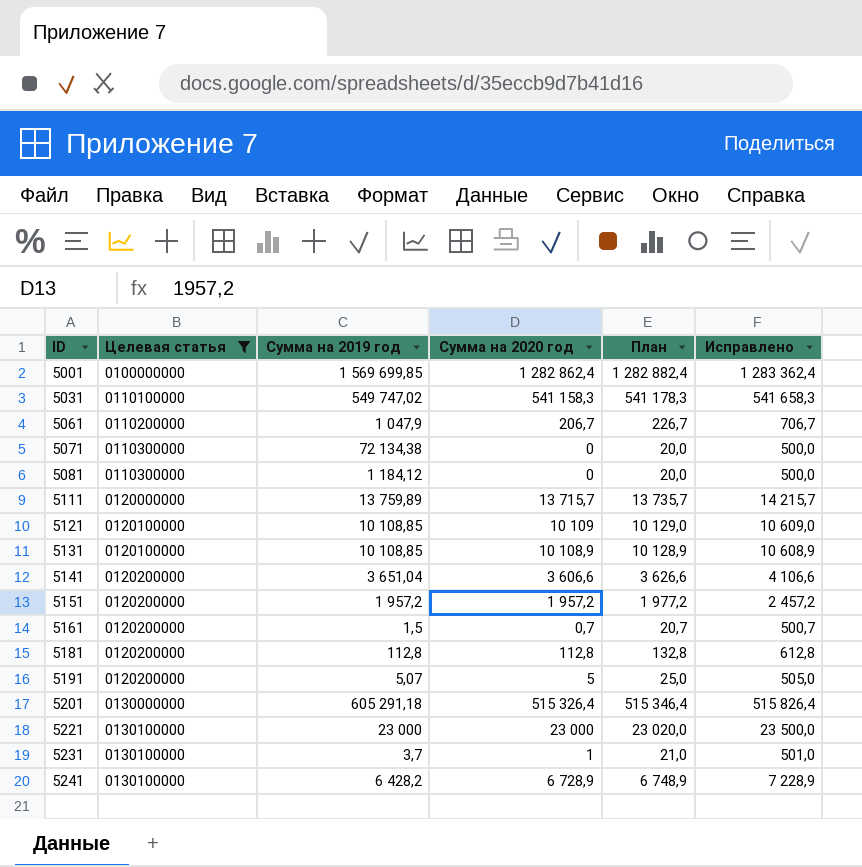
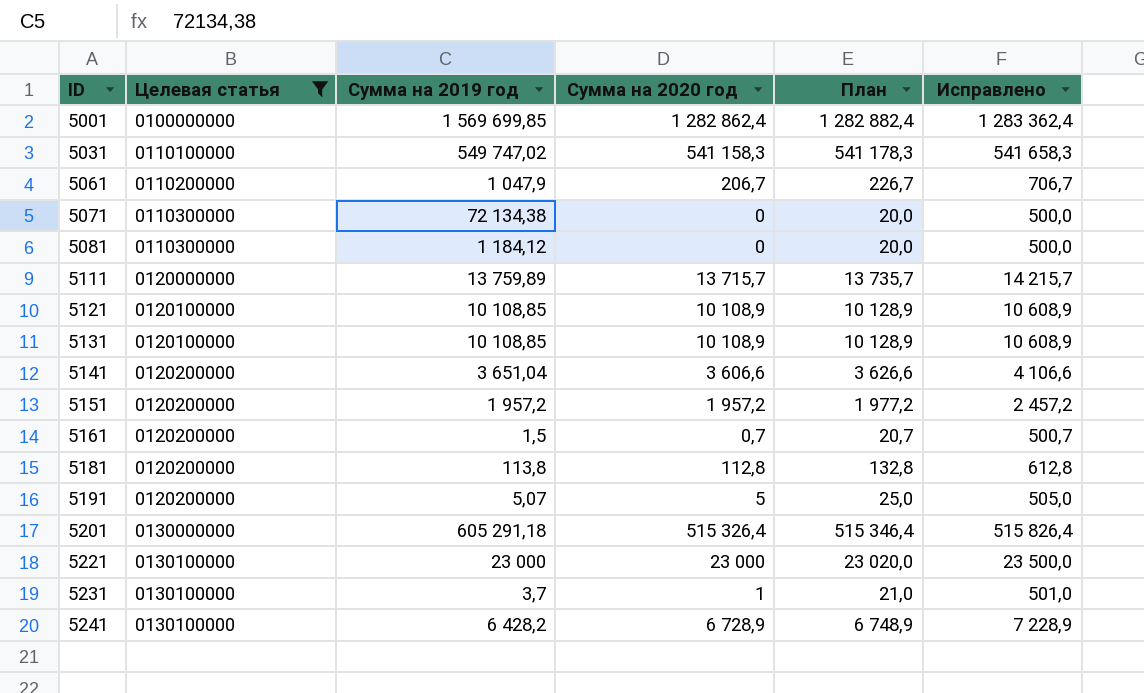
5121 | Сумма на 2020 год: 10 109 -> 10 108,9
5121 | План: 10 129,0 -> 10 128,9
5121 | Исправлено: 10 609,0 -> 10 608,9
5181 | Сумма на 2019 год: 112,8 -> 113,8

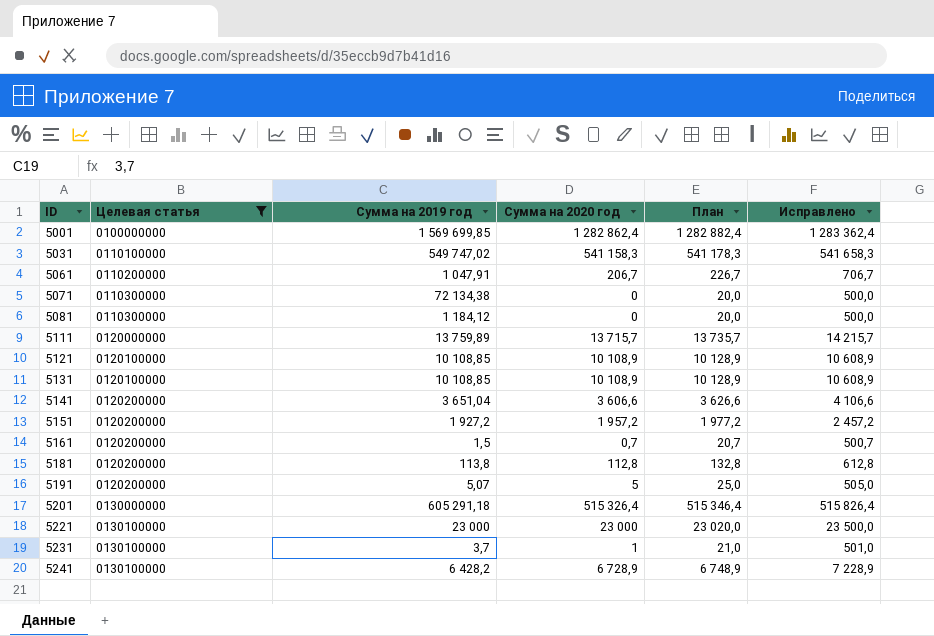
5061 | Сумма на 2019 год: 1 047,9 -> 1 047,91
5151 | Сумма на 2019 год: 1 957,2 -> 1 927,2

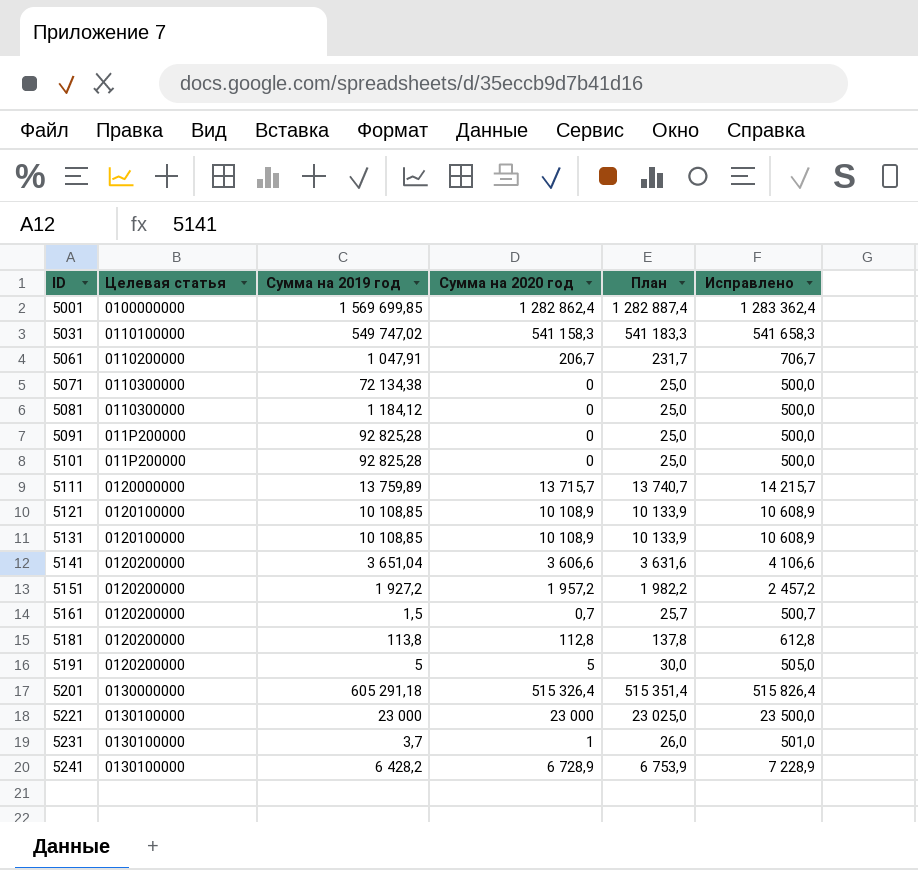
filter: Целевая статья != 011P200000 -> none
column План | formula: [Сумма на 2020 год] + 20 -> [Сумма на 2020 год] + 25
5191 | Сумма на 2019 год: 5,07 -> 5

